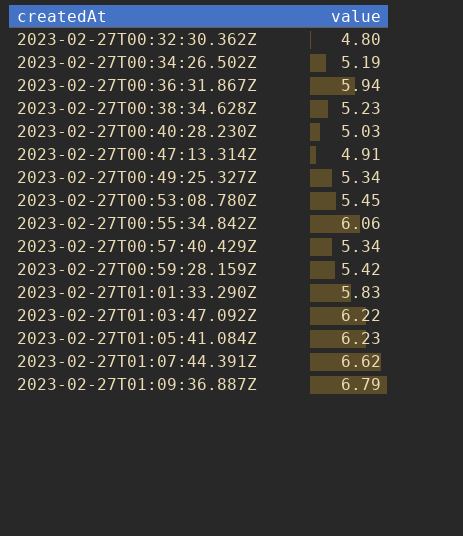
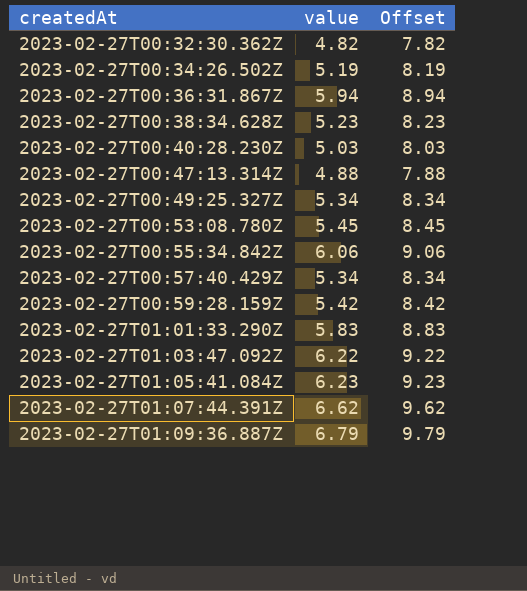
column Offset | formula: none -> [value] + 3
2023-02-27T00:32:30.362Z | value: 4.80 -> 4.82
2023-02-27T00:47:13.314Z | value: 4.91 -> 4.88

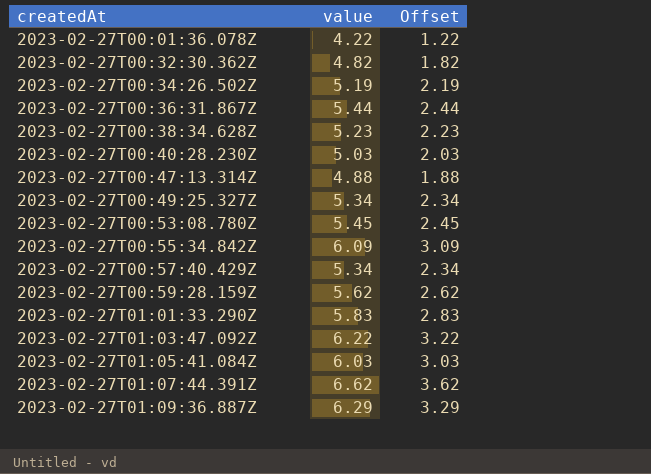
column Offset | formula: [value] + 3 -> [value] - 3
row 2023-02-27T00:01:36.078Z: none -> 4.22 | 1.22
2023-02-27T00:36:31.867Z | value: 5.94 -> 5.44
2023-02-27T00:55:34.842Z | value: 6.06 -> 6.09
2023-02-27T00:59:28.159Z | value: 5.42 -> 5.62
2023-02-27T01:05:41.084Z | value: 6.23 -> 6.03
2023-02-27T01:09:36.887Z | value: 6.79 -> 6.29

